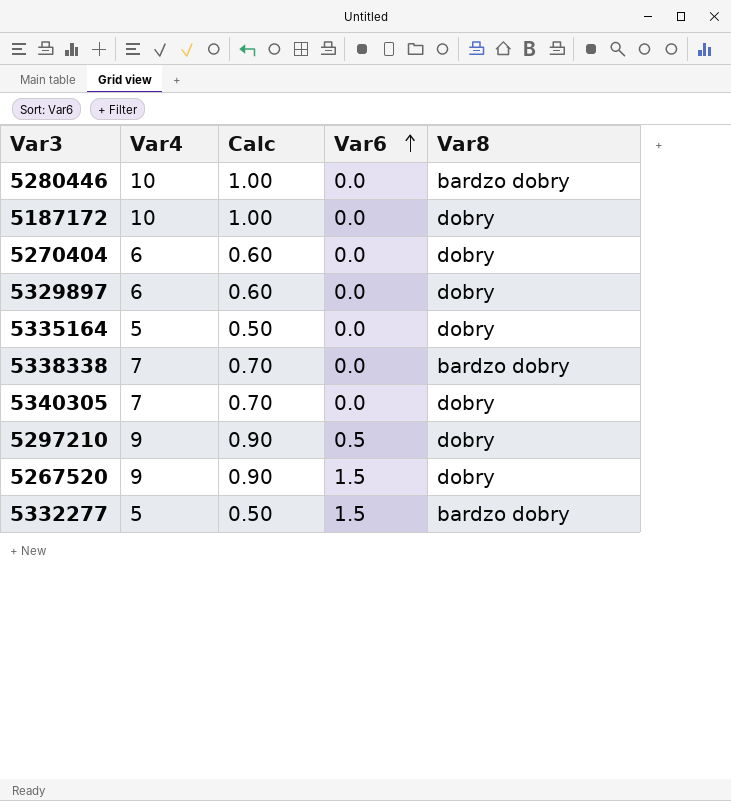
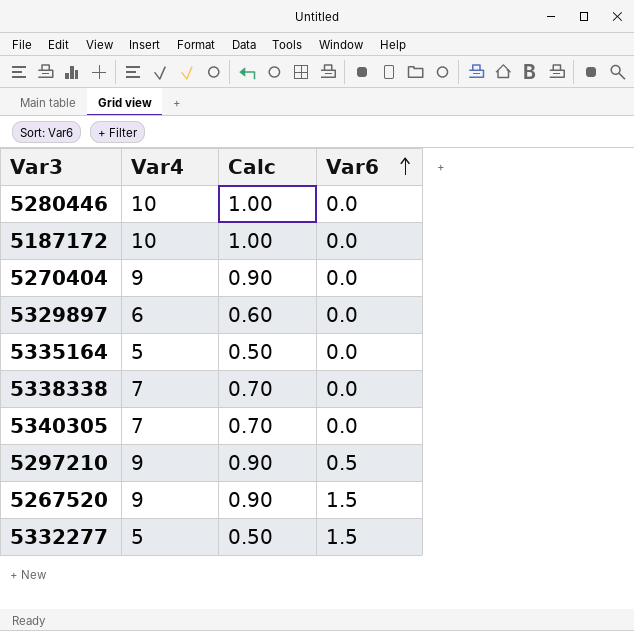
column Var8 | position: 5 -> none
5270404 | Var4: 6 -> 9
5270404 | Calc: 0.60 -> 0.90

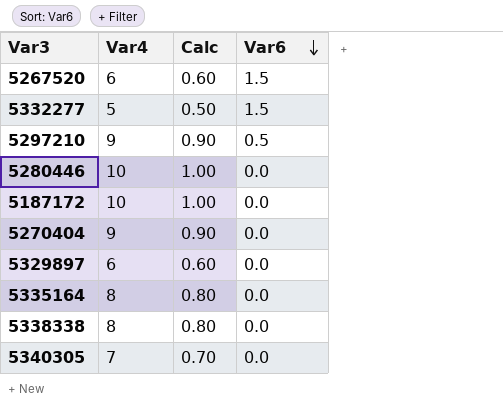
row order: Var6 ascending -> Var6 descending
5267520 | Var4: 9 -> 6
5267520 | Calc: 0.90 -> 0.60
5335164 | Var4: 5 -> 8
5335164 | Calc: 0.50 -> 0.80
5338338 | Var4: 7 -> 8
5338338 | Calc: 0.70 -> 0.80

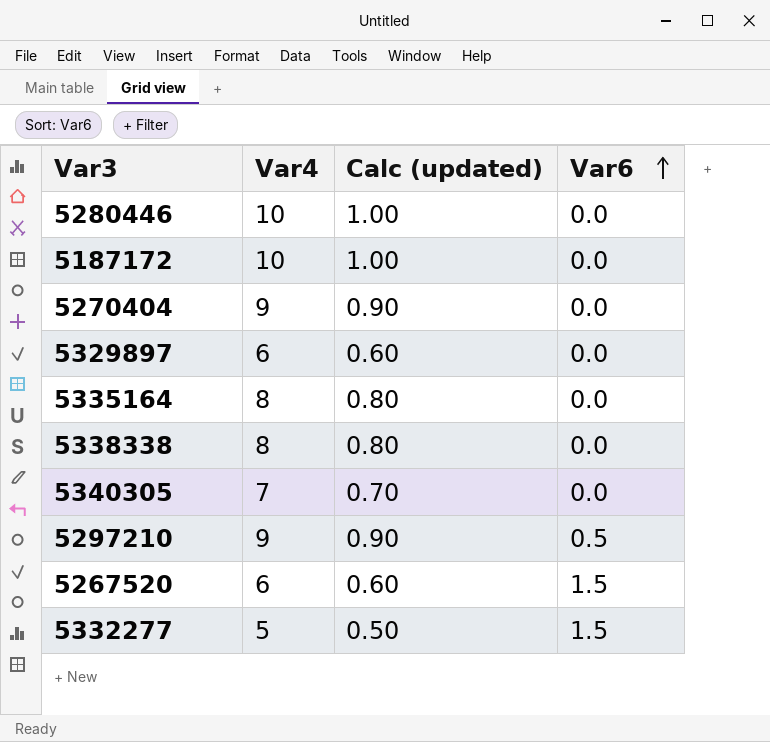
row order: Var6 descending -> Var6 ascending
column name: Calc -> Calc (updated)

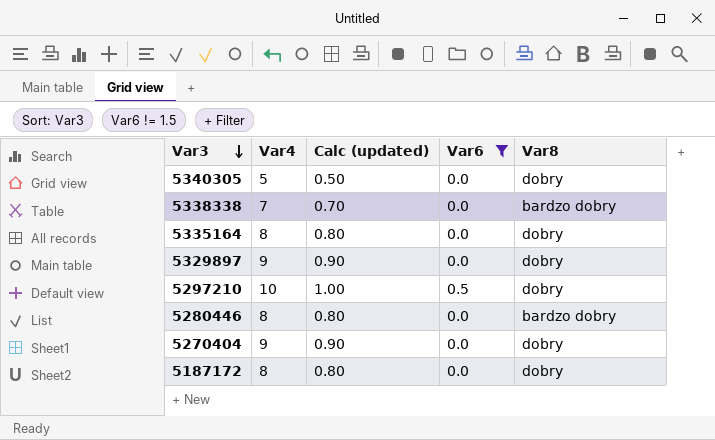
filter: none -> Var6 != 1.5
row order: Var6 ascending -> Var3 descending
column Var8 | position: none -> 5
5340305 | Var4: 7 -> 5
5340305 | Calc (updated): 0.70 -> 0.50
5338338 | Var4: 8 -> 7
5338338 | Calc (updated): 0.80 -> 0.70
5329897 | Var4: 6 -> 9
5329897 | Calc (updated): 0.60 -> 0.90
5297210 | Var4: 9 -> 10
5297210 | Calc (updated): 0.90 -> 1.00
5280446 | Var4: 10 -> 8
5280446 | Calc (updated): 1.00 -> 0.80
5187172 | Var4: 10 -> 8
5187172 | Calc (updated): 1.00 -> 0.80

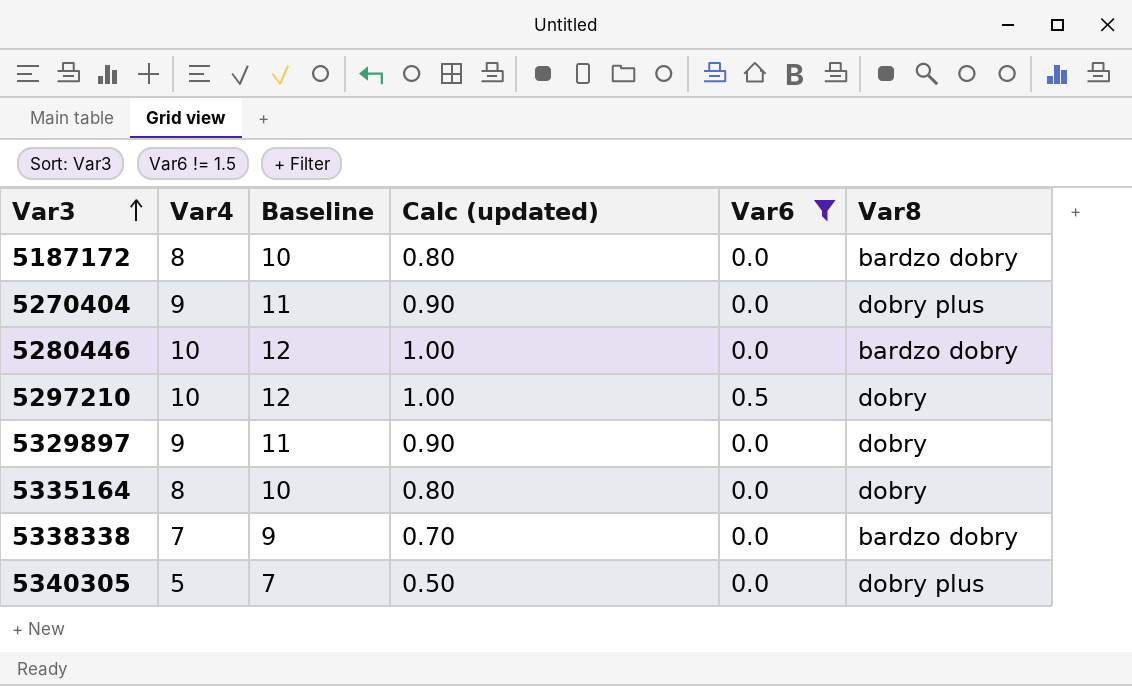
row order: Var3 descending -> Var3 ascending
column Baseline | formula: none -> [Var4] + 2
5187172 | Var8: dobry -> bardzo dobry
5270404 | Var8: dobry -> dobry plus
5280446 | Var4: 8 -> 10
5280446 | Calc (updated): 0.80 -> 1.00
5340305 | Var8: dobry -> dobry plus

